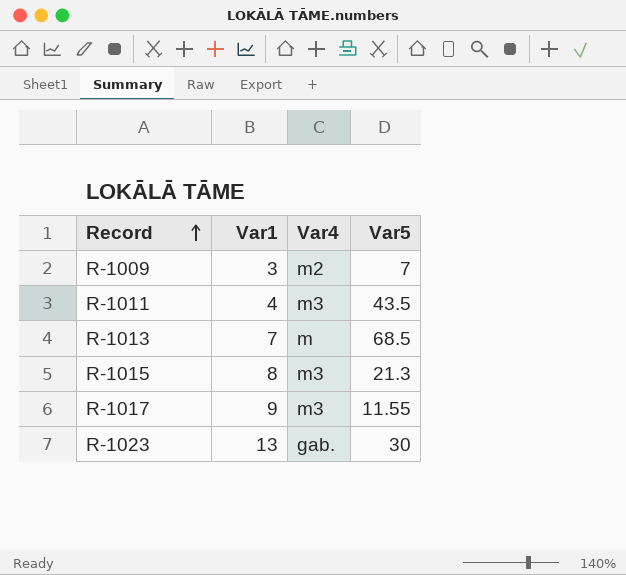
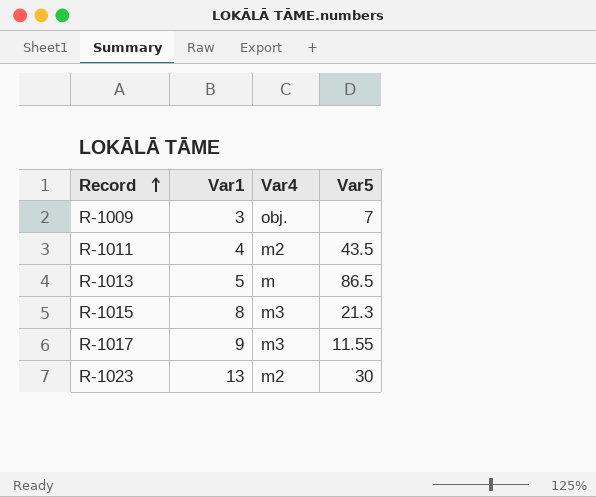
R-1009 | Var4: m2 -> obj.
R-1011 | Var4: m3 -> m2
R-1013 | Var1: 7 -> 5
R-1013 | Var5: 68.5 -> 86.5
R-1023 | Var4: gab. -> m2

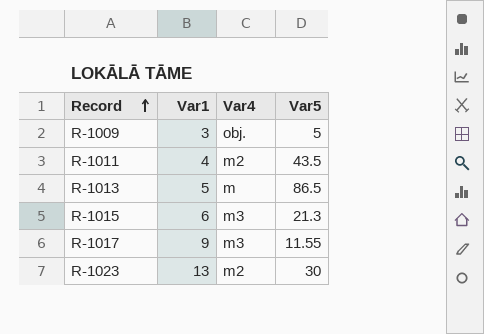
R-1009 | Var5: 7 -> 5
R-1015 | Var1: 8 -> 6

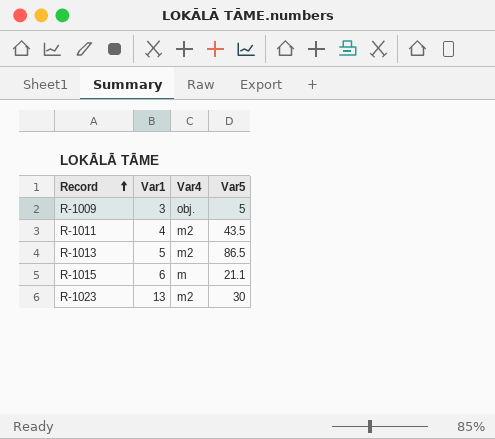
row R-1017: 9 | m3 | 11.55 -> none
R-1013 | Var4: m -> m2
R-1015 | Var4: m3 -> m
R-1015 | Var5: 21.3 -> 21.1

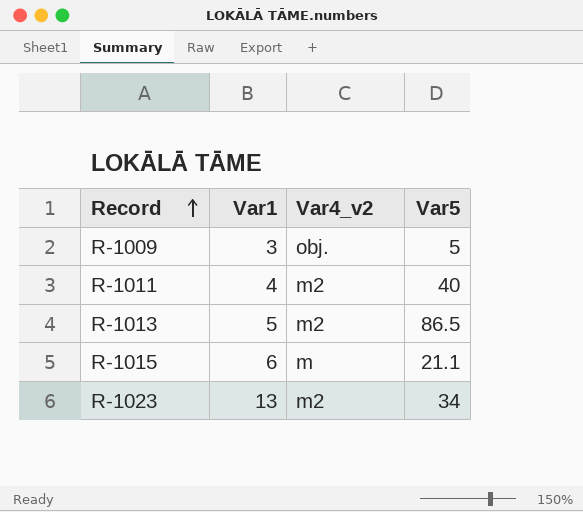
column name: Var4 -> Var4_v2
R-1011 | Var5: 43.5 -> 40
R-1023 | Var5: 30 -> 34

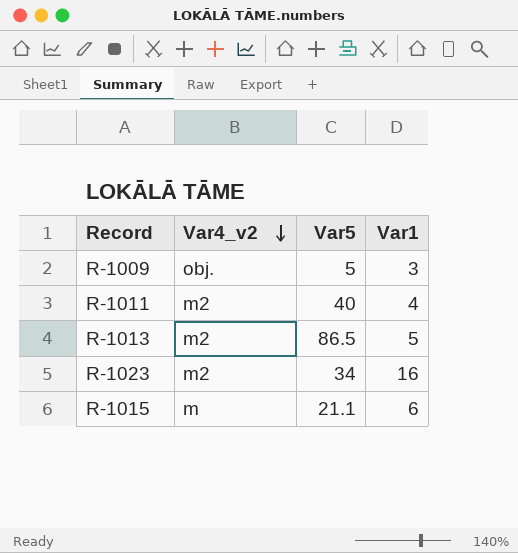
row order: Record ascending -> Var4_v2 descending
column Var1 | position: 2 -> 4
R-1023 | Var1: 13 -> 16

